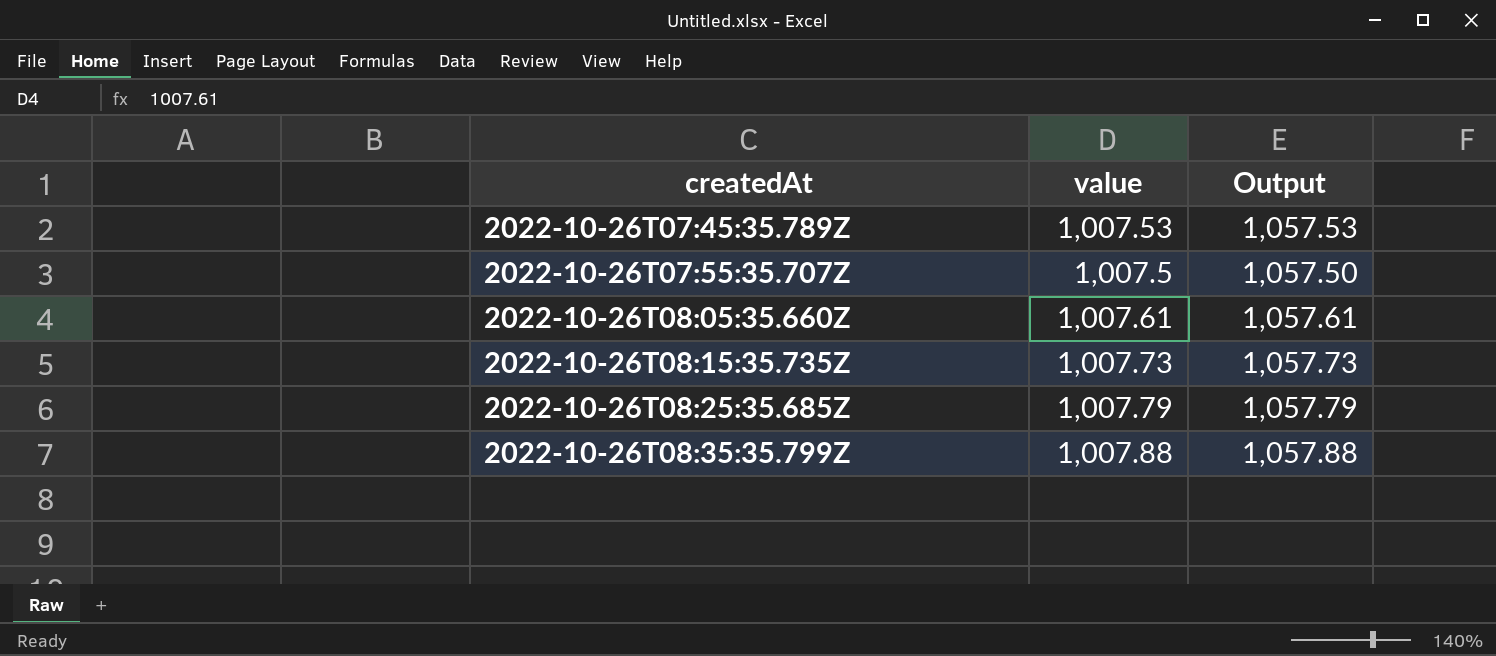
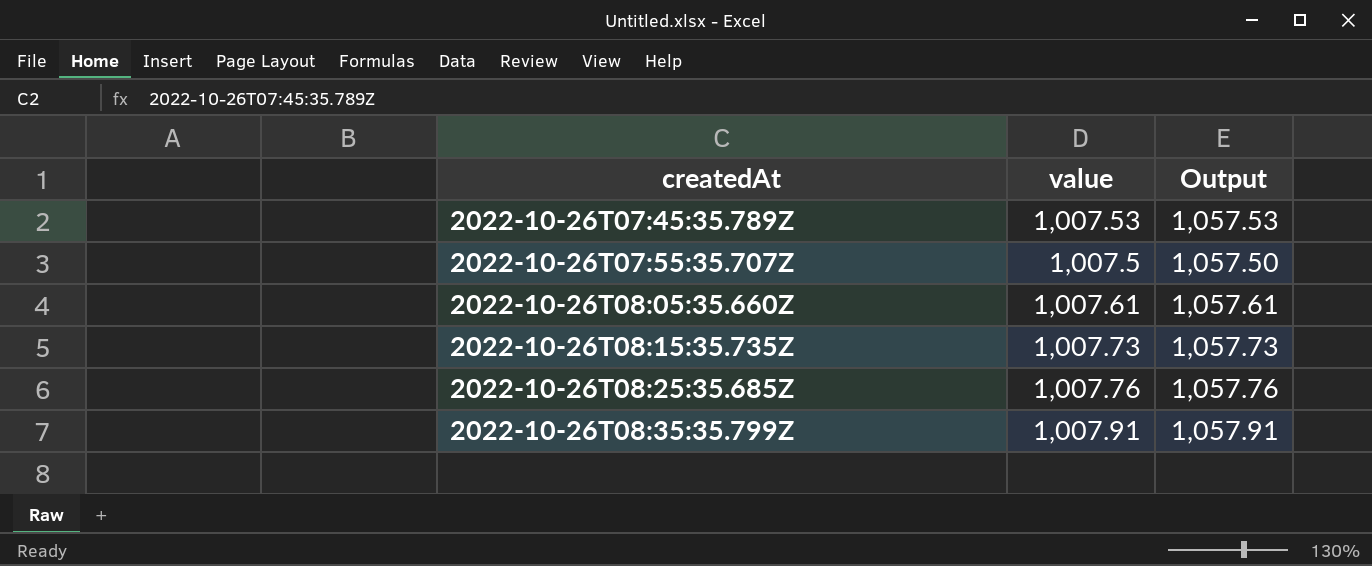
2022-10-26T08:25:35.685Z | value: 1,007.79 -> 1,007.76
2022-10-26T08:25:35.685Z | Output: 1,057.79 -> 1,057.76
2022-10-26T08:35:35.799Z | value: 1,007.88 -> 1,007.91
2022-10-26T08:35:35.799Z | Output: 1,057.88 -> 1,057.91

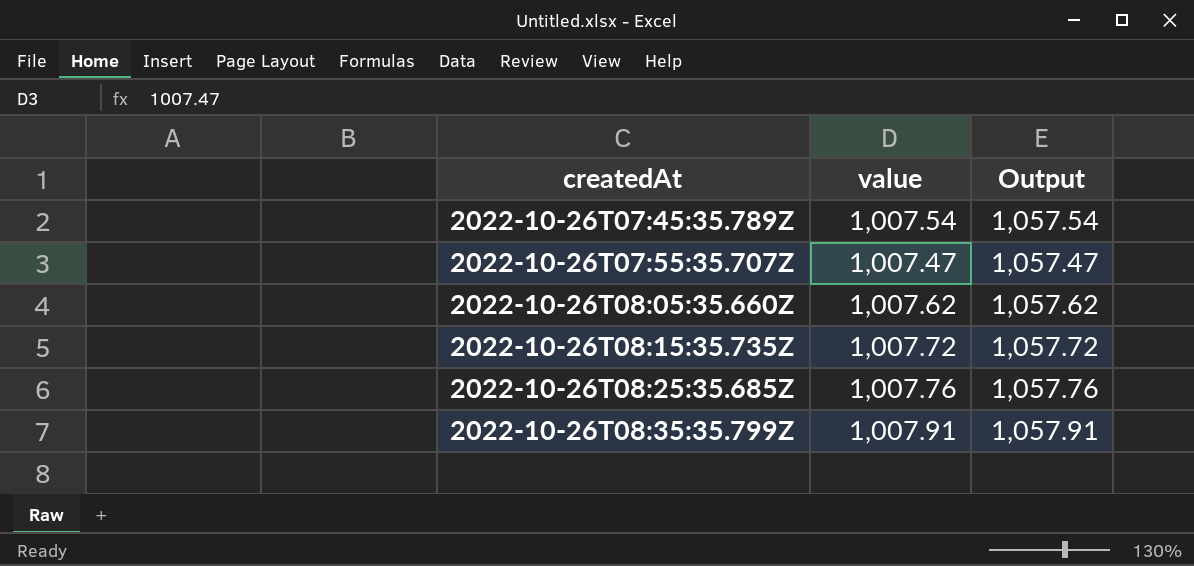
2022-10-26T07:45:35.789Z | value: 1,007.53 -> 1,007.54
2022-10-26T07:45:35.789Z | Output: 1,057.53 -> 1,057.54
2022-10-26T07:55:35.707Z | value: 1,007.5 -> 1,007.47
2022-10-26T07:55:35.707Z | Output: 1,057.50 -> 1,057.47
2022-10-26T08:05:35.660Z | value: 1,007.61 -> 1,007.62
2022-10-26T08:05:35.660Z | Output: 1,057.61 -> 1,057.62
2022-10-26T08:15:35.735Z | value: 1,007.73 -> 1,007.72
2022-10-26T08:15:35.735Z | Output: 1,057.73 -> 1,057.72

